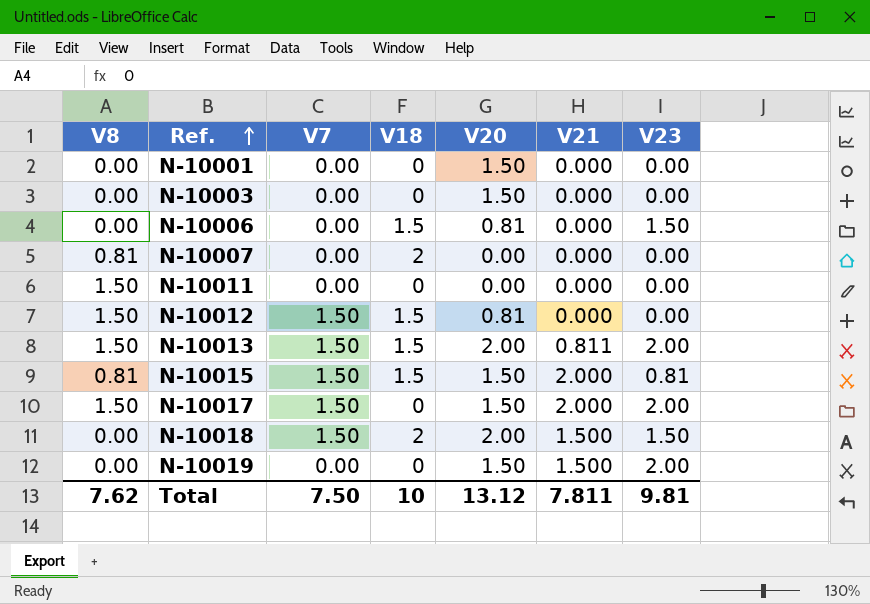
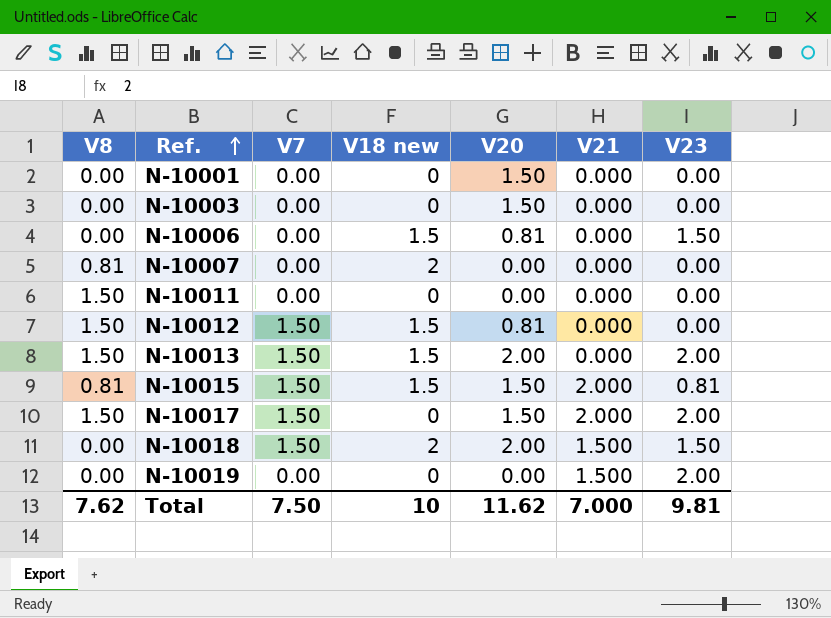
column name: V18 -> V18 new
N-10013 | V21: 0.811 -> 0.000
N-10019 | V20: 1.50 -> 0.00
Total | V20: 13.12 -> 11.62
Total | V21: 7.811 -> 7.000

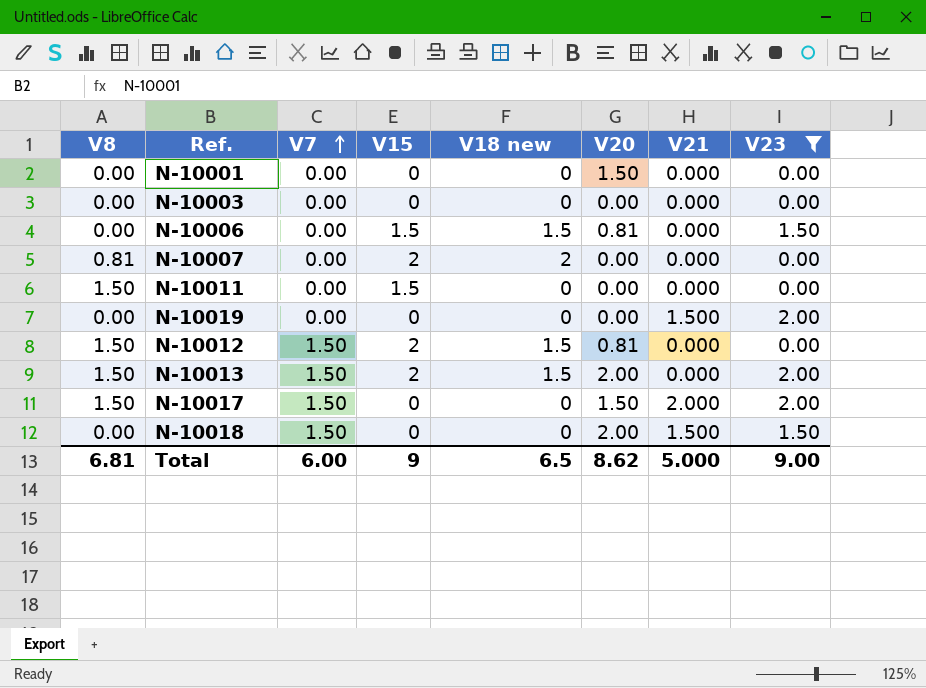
filter: none -> V23 != 0.81
row order: Ref. ascending -> V7 ascending
column V15 | position: none -> 4
N-10003 | V20: 1.50 -> 0.00
N-10018 | V18 new: 2 -> 0
Total | V8: 7.62 -> 6.81
Total | V7: 7.50 -> 6.00
Total | V18 new: 10 -> 6.5
Total | V20: 11.62 -> 8.62
Total | V21: 7.000 -> 5.000
Total | V23: 9.81 -> 9.00

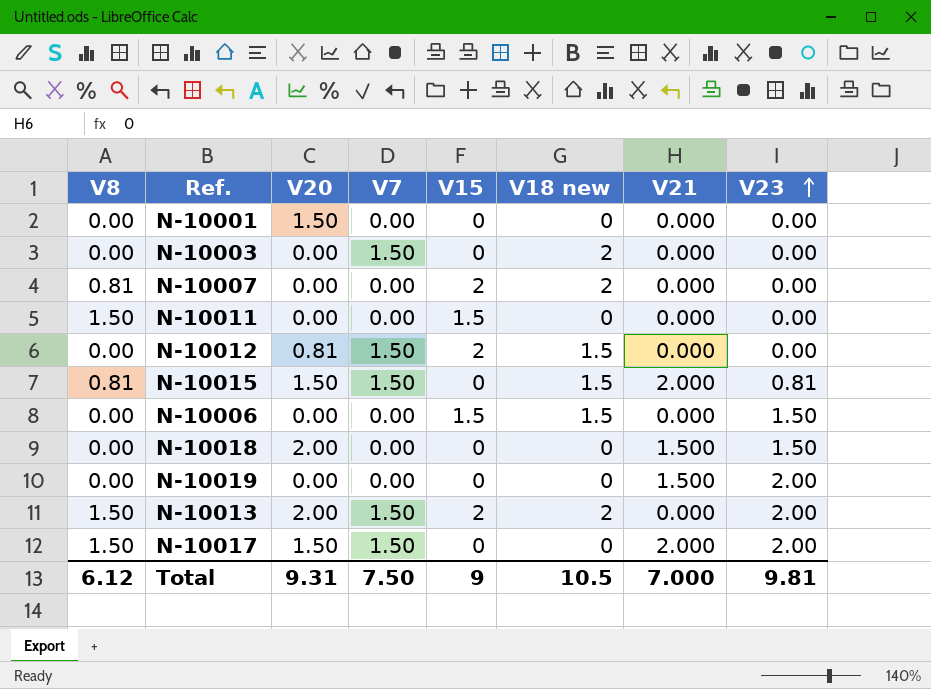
filter: V23 != 0.81 -> none
row order: V7 ascending -> V23 ascending
column V20 | position: 6 -> 3
N-10003 | V7: 0.00 -> 1.50
N-10003 | V18 new: 0 -> 2
N-10012 | V8: 1.50 -> 0.00
N-10006 | V20: 0.81 -> 0.00
N-10018 | V7: 1.50 -> 0.00
N-10013 | V18 new: 1.5 -> 2
Total | V8: 6.81 -> 6.12
Total | V20: 8.62 -> 9.31
Total | V7: 6.00 -> 7.50
Total | V18 new: 6.5 -> 10.5
Total | V21: 5.000 -> 7.000
Total | V23: 9.00 -> 9.81

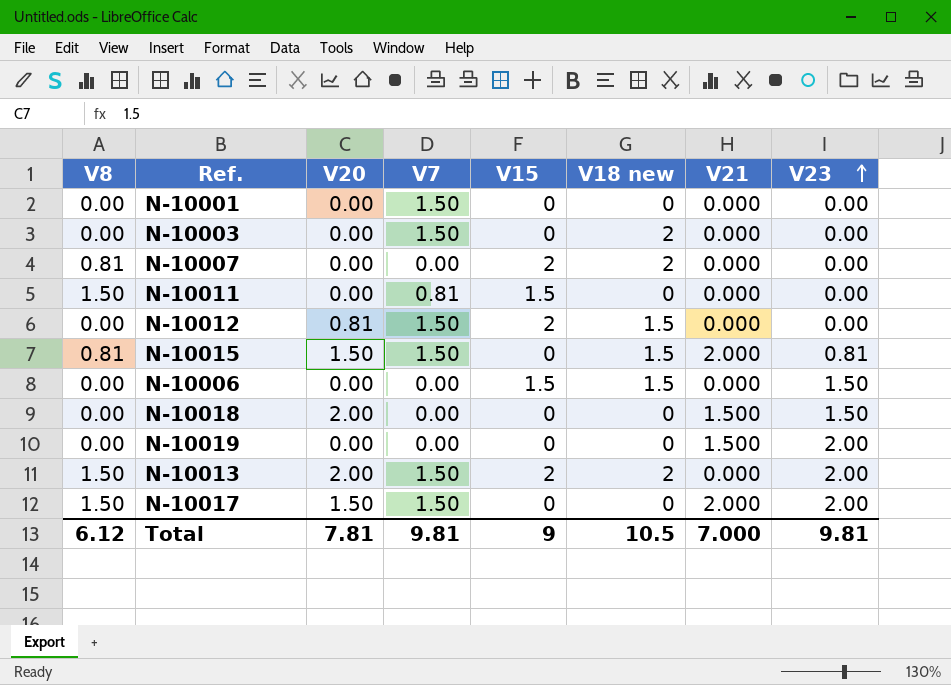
N-10001 | V20: 1.50 -> 0.00
N-10001 | V7: 0.00 -> 1.50
N-10011 | V7: 0.00 -> 0.81
Total | V20: 9.31 -> 7.81
Total | V7: 7.50 -> 9.81

